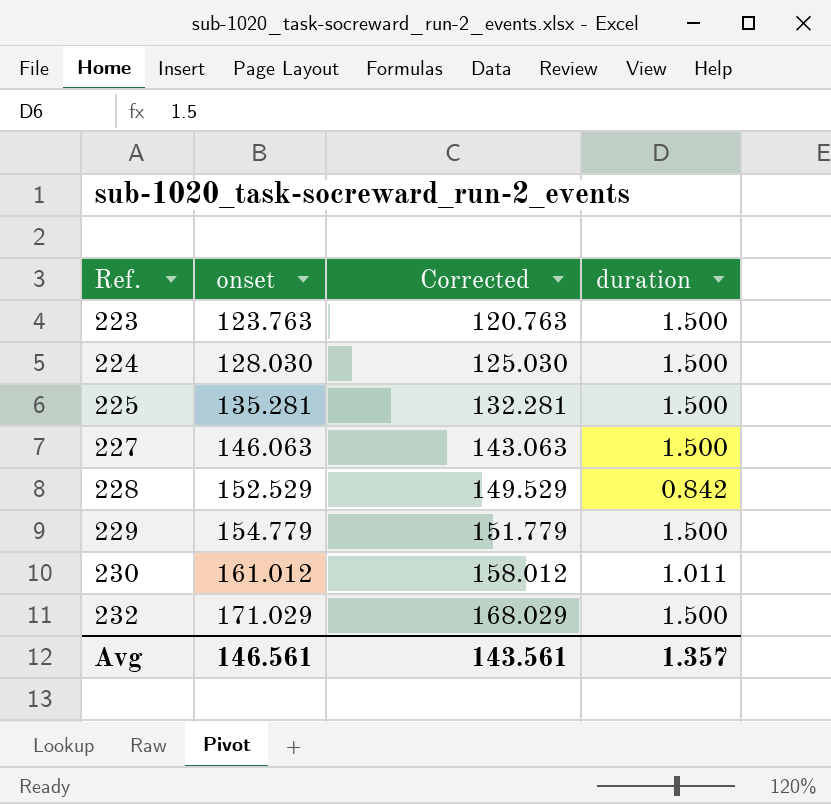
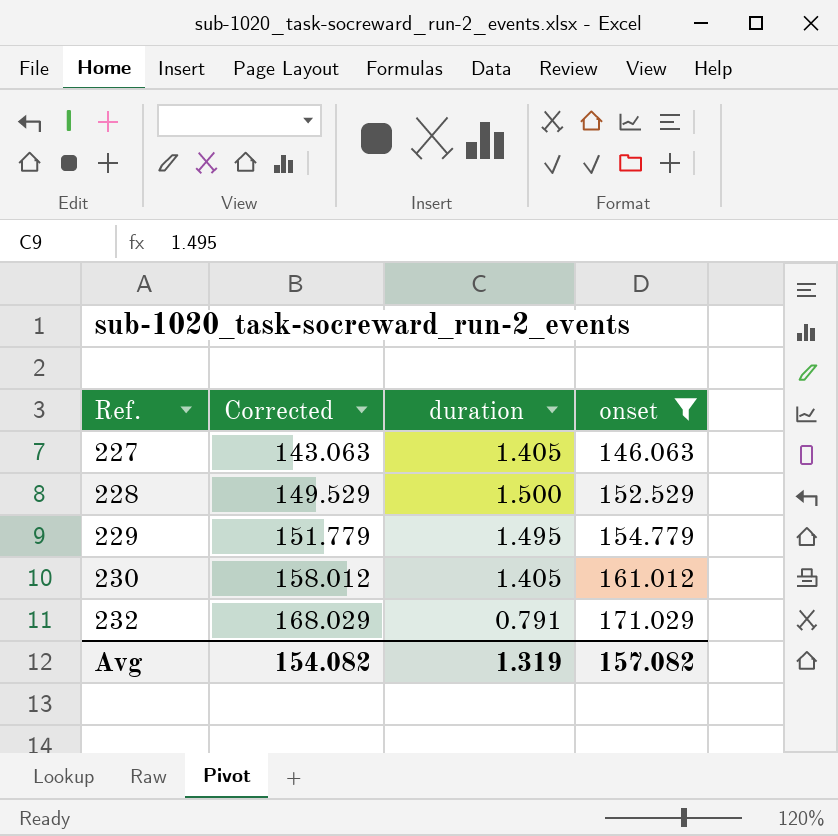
filter: none -> onset >= 146.063
column onset | position: 2 -> 4
227 | duration: 1.500 -> 1.405
228 | duration: 0.842 -> 1.500
229 | duration: 1.500 -> 1.495
230 | duration: 1.011 -> 1.405
232 | duration: 1.500 -> 0.791
Avg | Corrected: 143.561 -> 154.082
Avg | duration: 1.357 -> 1.319
Avg | onset: 146.561 -> 157.082

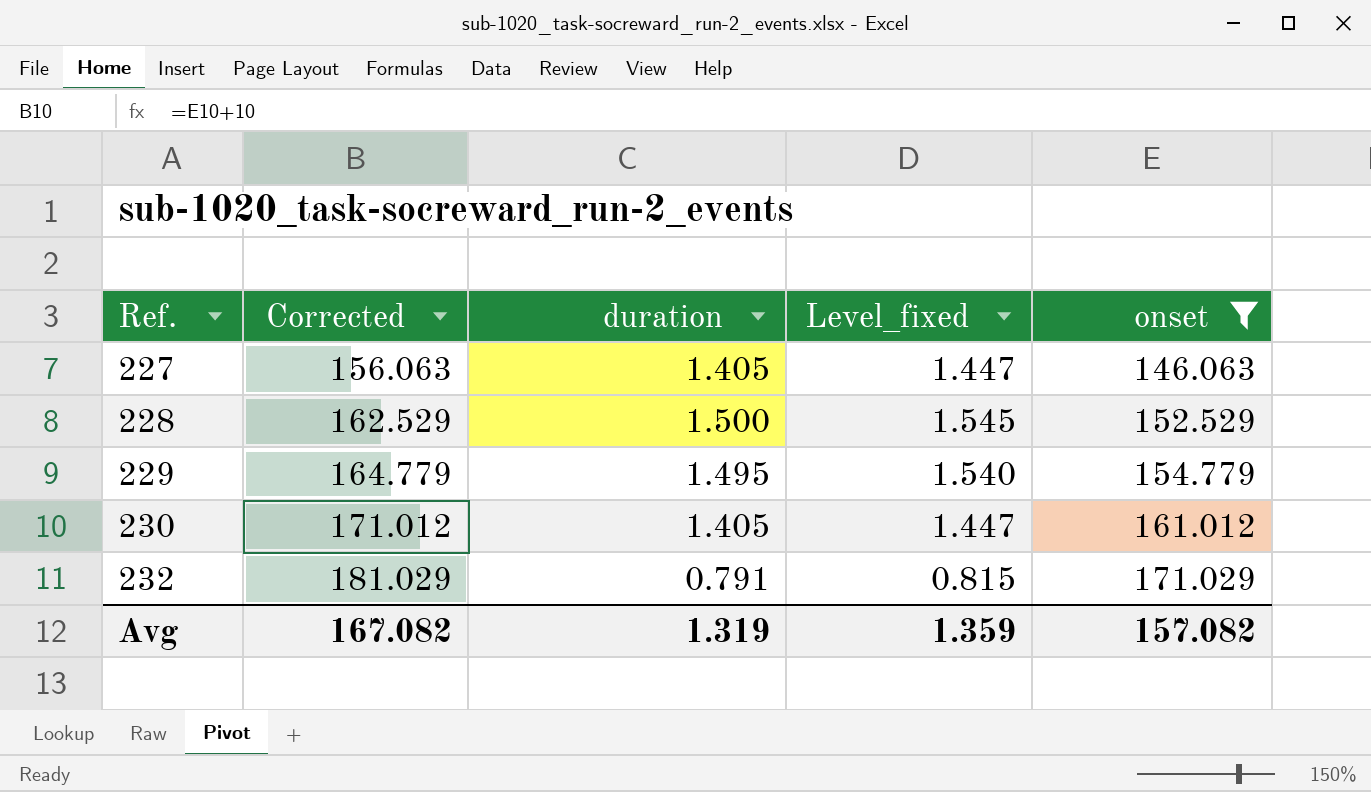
column Corrected | formula: [onset] - 3 -> [onset] + 10
column Level_fixed | formula: none -> [duration] * 1.03
Avg | Corrected: 154.082 -> 167.082

